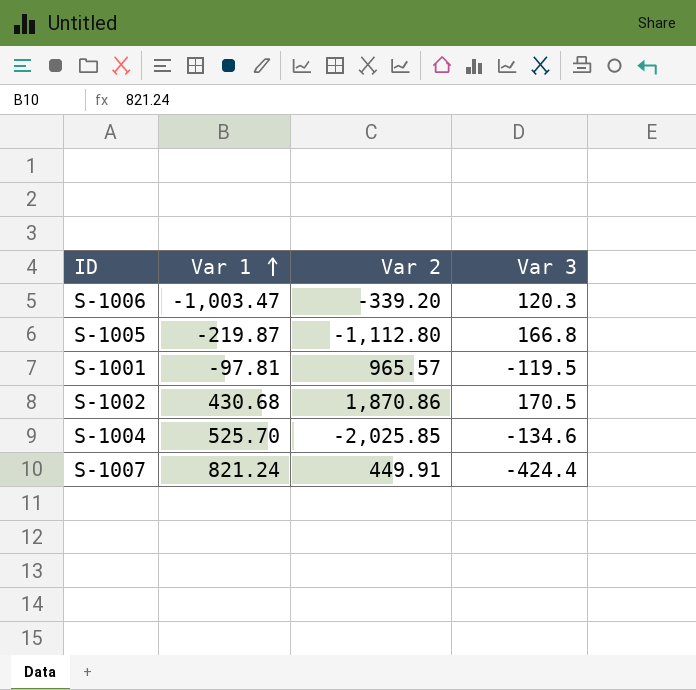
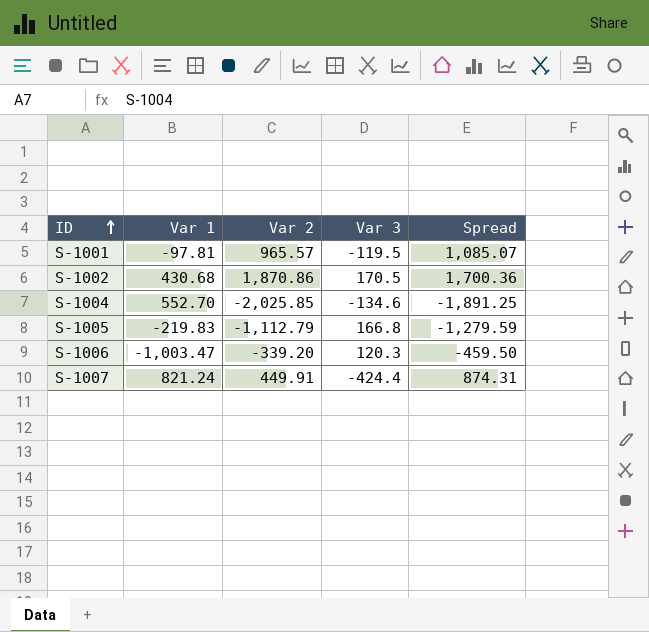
row order: Var 1 ascending -> ID ascending
column Spread | formula: none -> [Var 2] - [Var 3]
S-1004 | Var 1: 525.70 -> 552.70
S-1005 | Var 1: -219.87 -> -219.83
S-1005 | Var 2: -1,112.80 -> -1,112.79

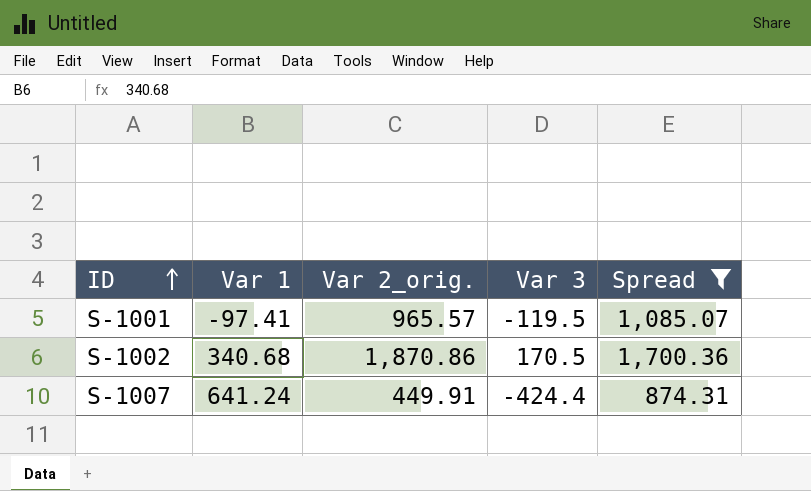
filter: none -> Spread >= 874.31
column name: Var 2 -> Var 2_orig.
S-1001 | Var 1: -97.81 -> -97.41
S-1002 | Var 1: 430.68 -> 340.68
S-1007 | Var 1: 821.24 -> 641.24

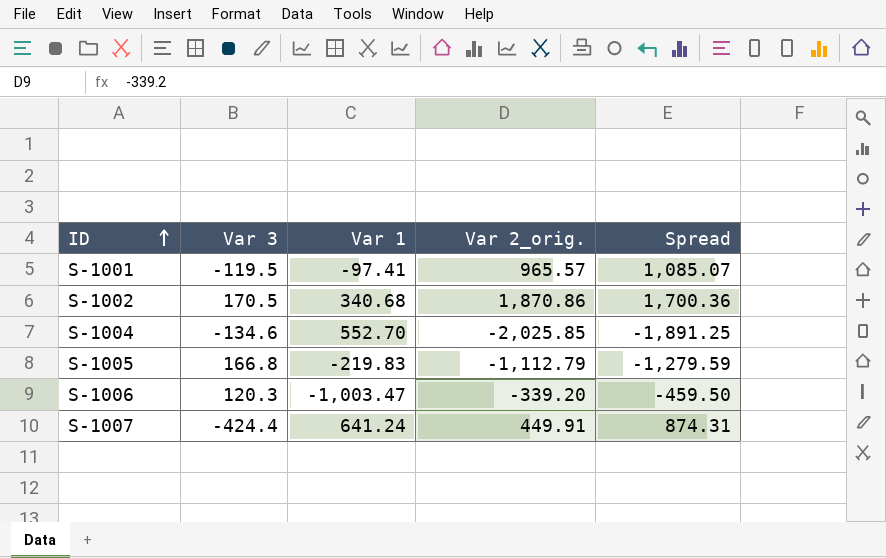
filter: Spread >= 874.31 -> none
column Var 3 | position: 4 -> 2

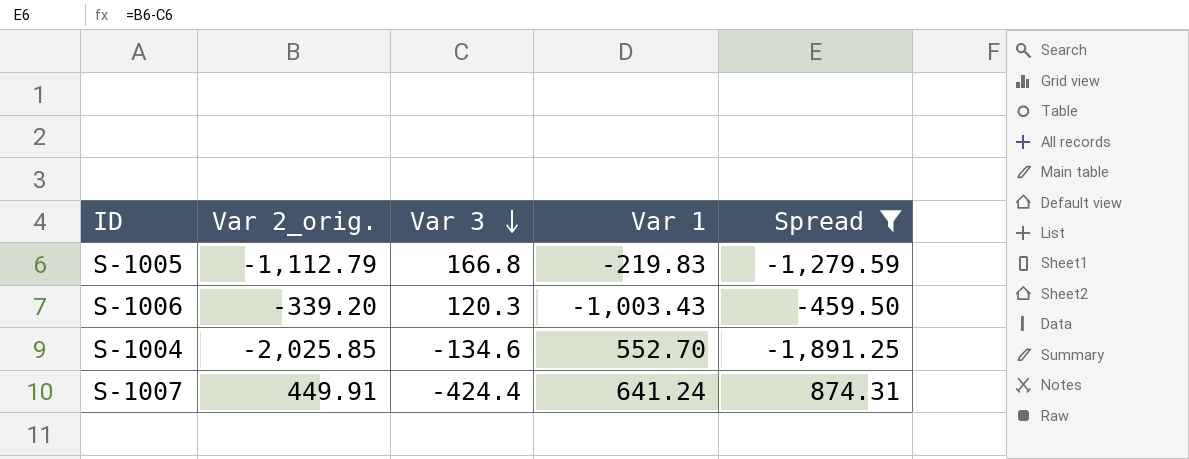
filter: none -> Spread <= 874.31
row order: ID ascending -> Var 3 descending
column Var 2_orig. | position: 4 -> 2
S-1006 | Var 1: -1,003.47 -> -1,003.43

